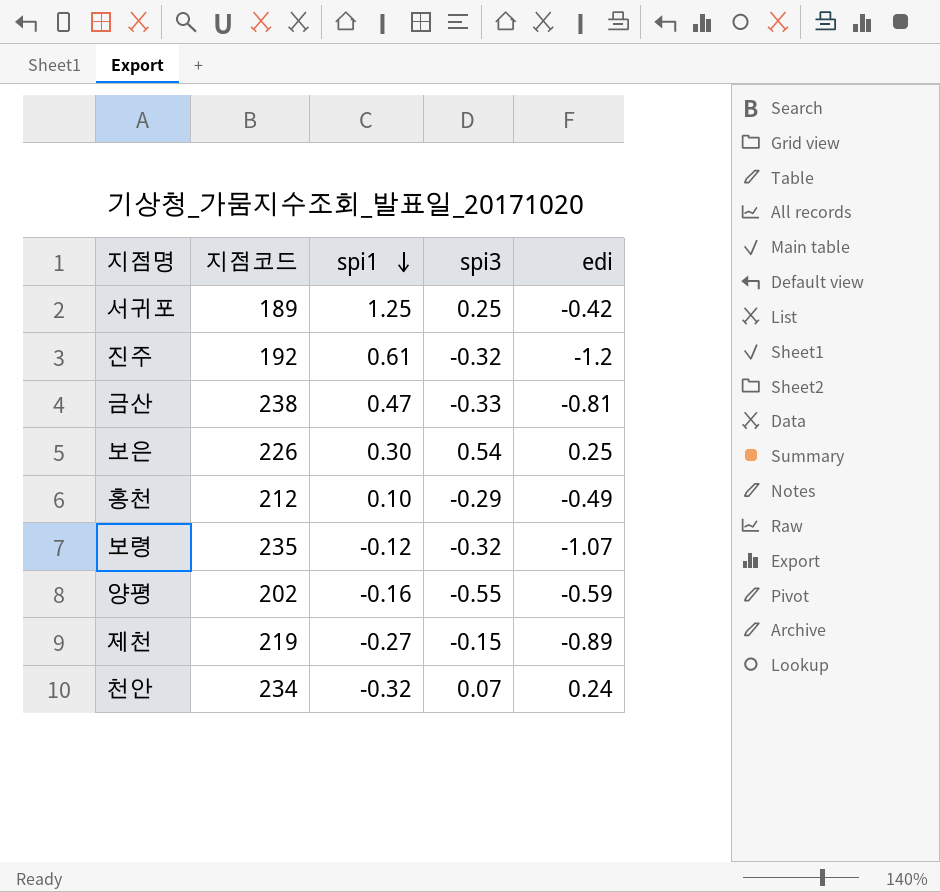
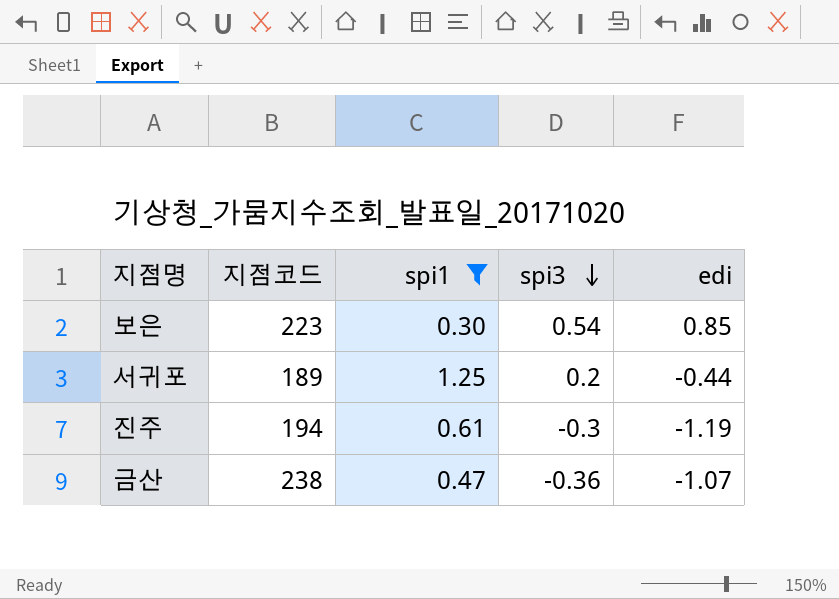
filter: none -> spi1 >= 0.30
row order: spi1 descending -> spi3 descending
보은 | 지점코드: 226 -> 223
보은 | edi: 0.25 -> 0.85
서귀포 | spi3: 0.25 -> 0.2
서귀포 | edi: -0.42 -> -0.44
진주 | 지점코드: 192 -> 194
진주 | spi3: -0.32 -> -0.3
진주 | edi: -1.2 -> -1.19
금산 | spi3: -0.33 -> -0.36
금산 | edi: -0.81 -> -1.07

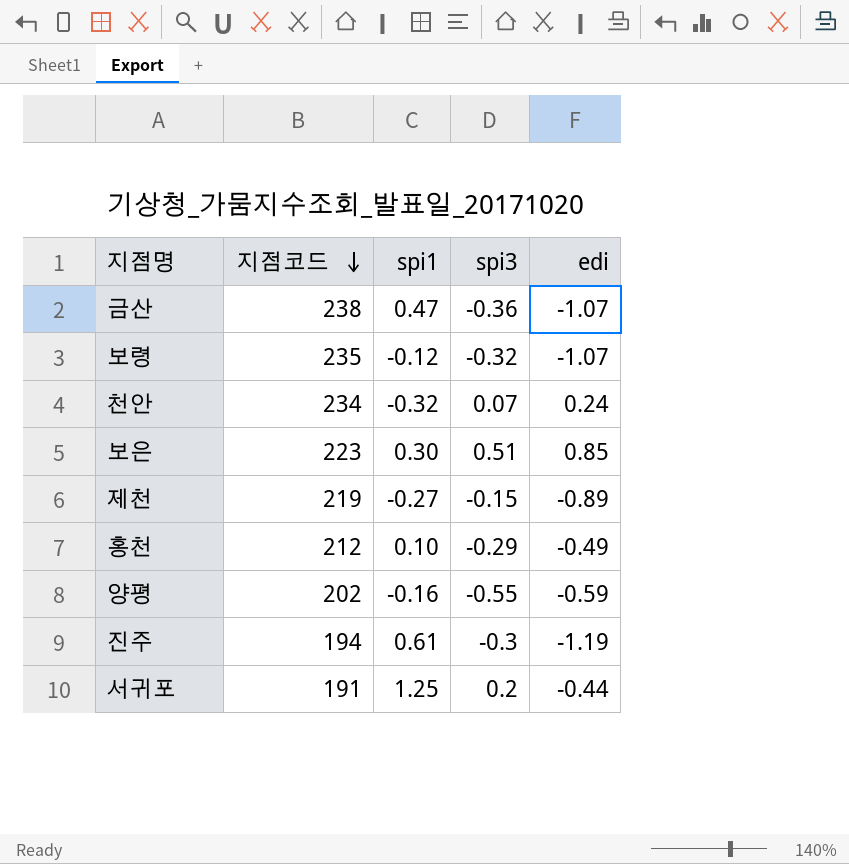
filter: spi1 >= 0.30 -> none
row order: spi3 descending -> 지점코드 descending
보은 | spi3: 0.54 -> 0.51
서귀포 | 지점코드: 189 -> 191

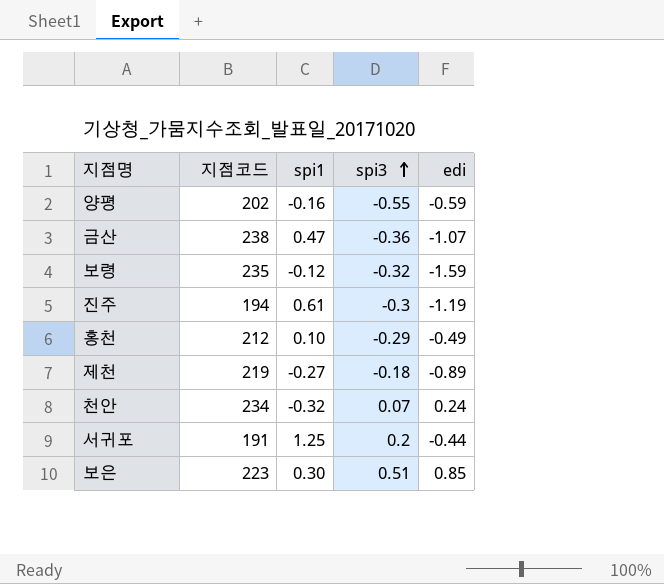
row order: 지점코드 descending -> spi3 ascending
보령 | edi: -1.07 -> -1.59
제천 | spi3: -0.15 -> -0.18

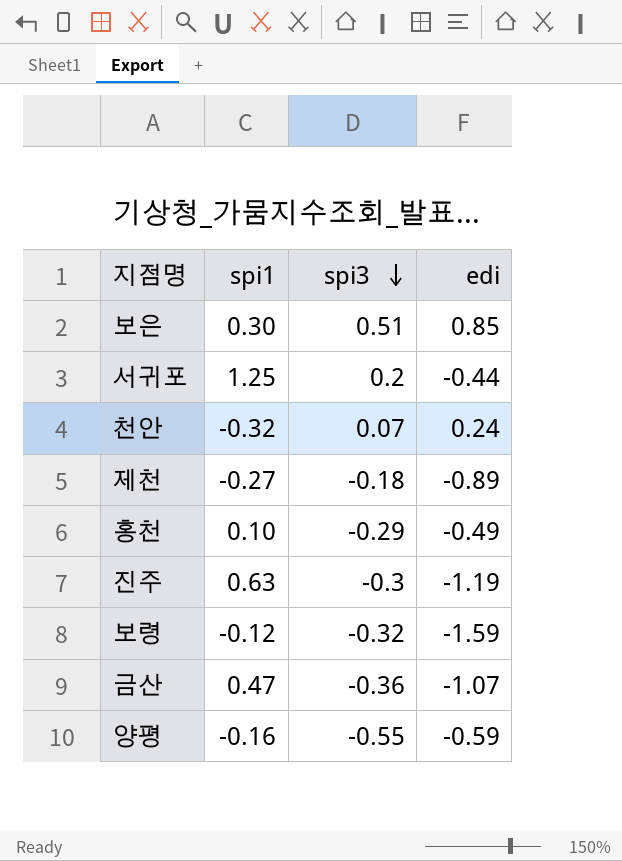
row order: spi3 ascending -> spi3 descending
column 지점코드 | position: 2 -> none
진주 | spi1: 0.61 -> 0.63

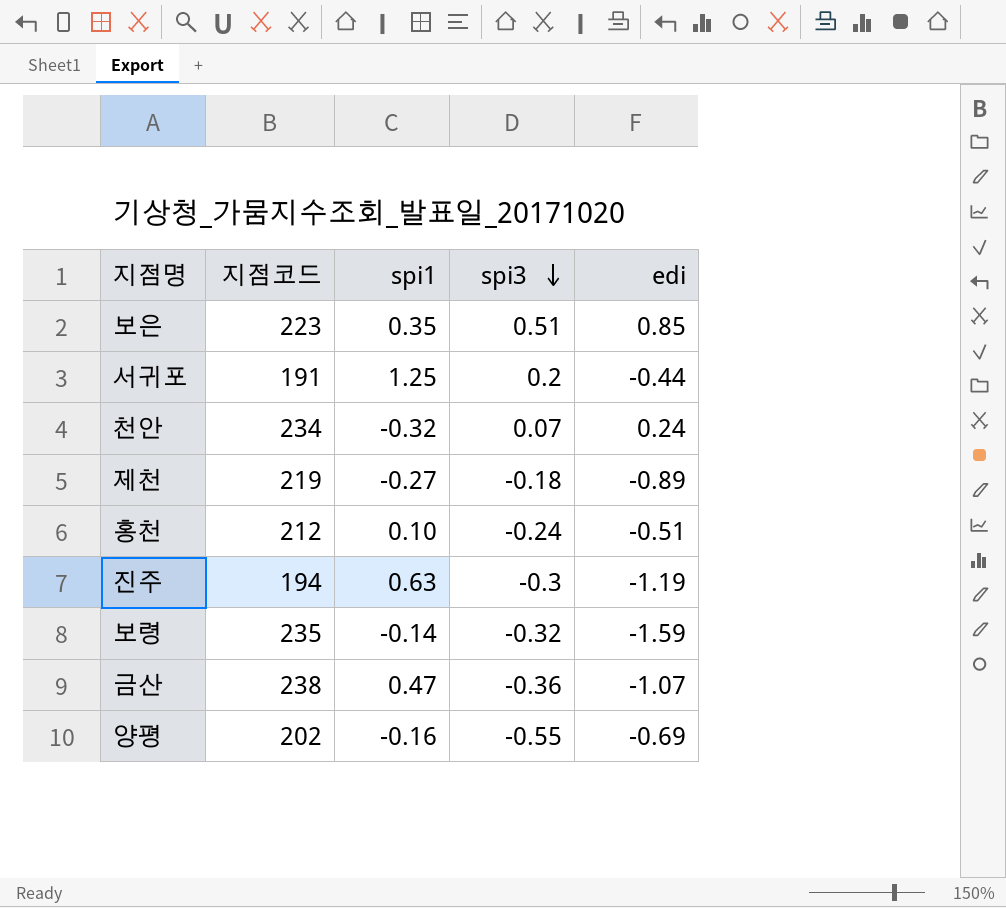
column 지점코드 | position: none -> 2
보은 | spi1: 0.30 -> 0.35
홍천 | spi3: -0.29 -> -0.24
홍천 | edi: -0.49 -> -0.51
보령 | spi1: -0.12 -> -0.14
양평 | edi: -0.59 -> -0.69

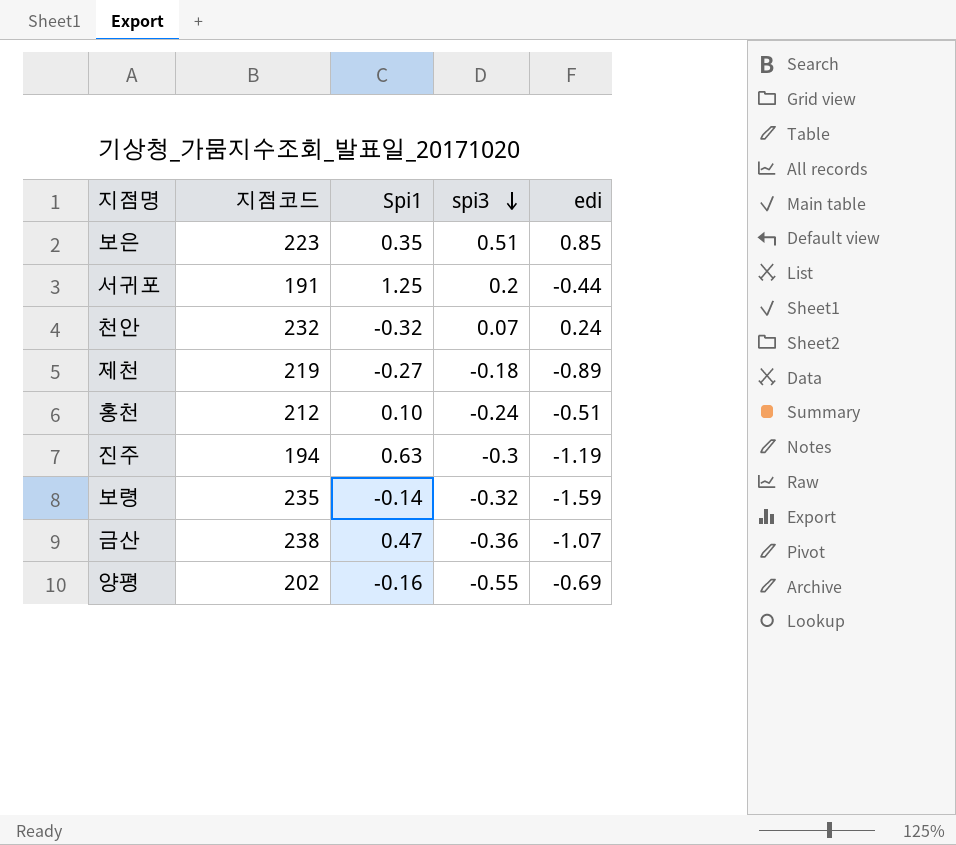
column name: spi1 -> Spi1
천안 | 지점코드: 234 -> 232

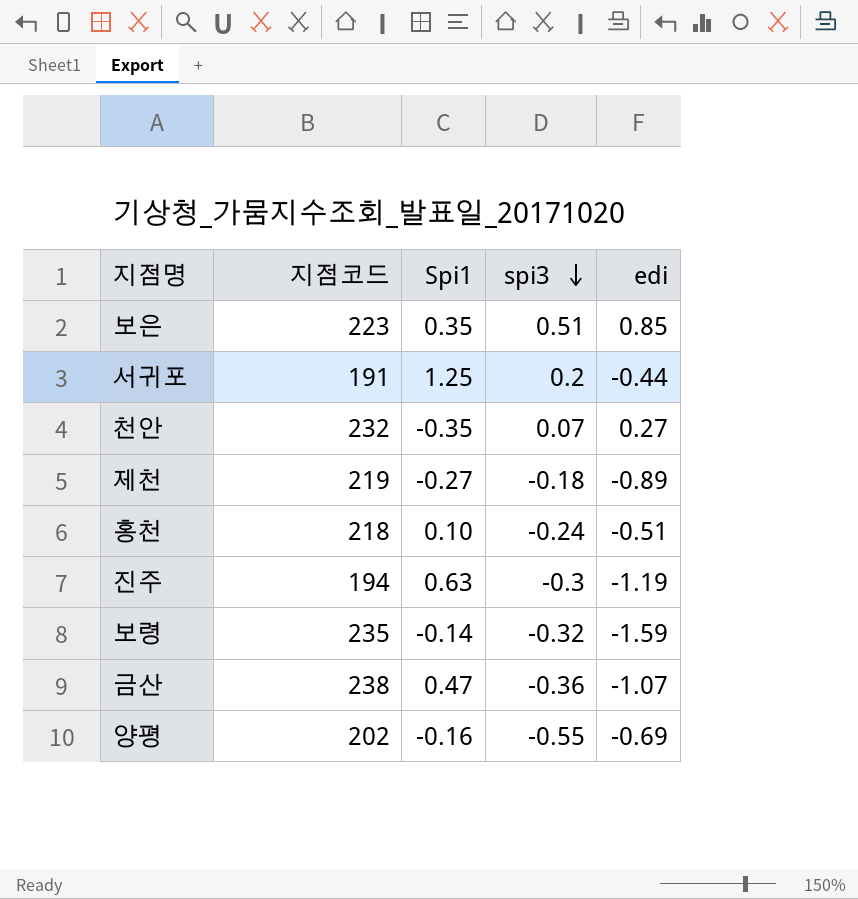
천안 | Spi1: -0.32 -> -0.35
천안 | edi: 0.24 -> 0.27
홍천 | 지점코드: 212 -> 218

